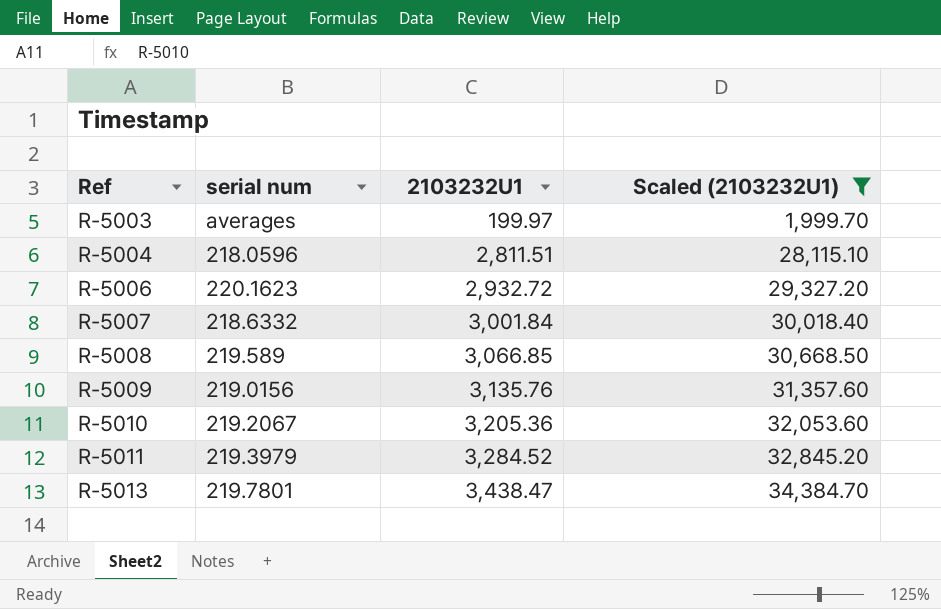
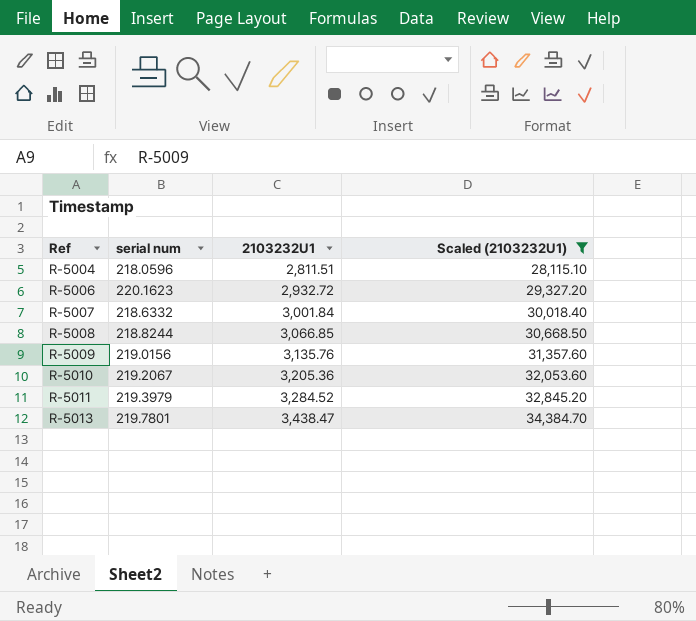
row R-5003: averages | 199.97 | 1,999.70 -> none
R-5008 | serial num: 219.589 -> 218.8244

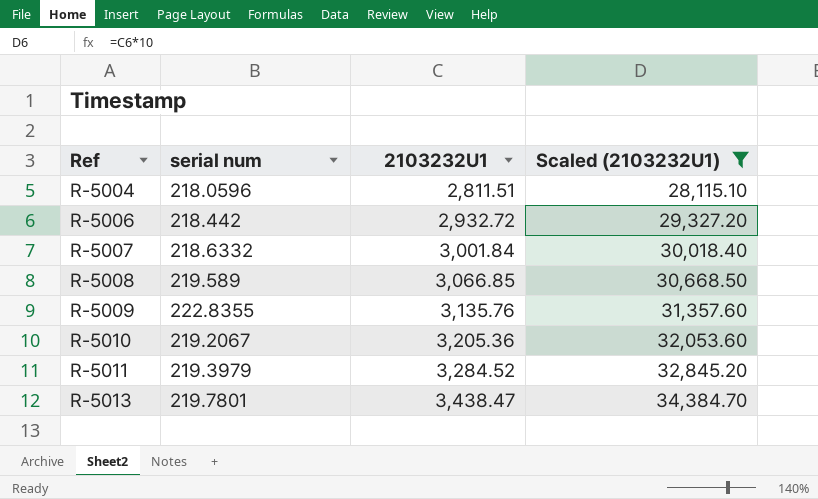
R-5006 | serial num: 220.1623 -> 218.442
R-5008 | serial num: 218.8244 -> 219.589
R-5009 | serial num: 219.0156 -> 222.8355

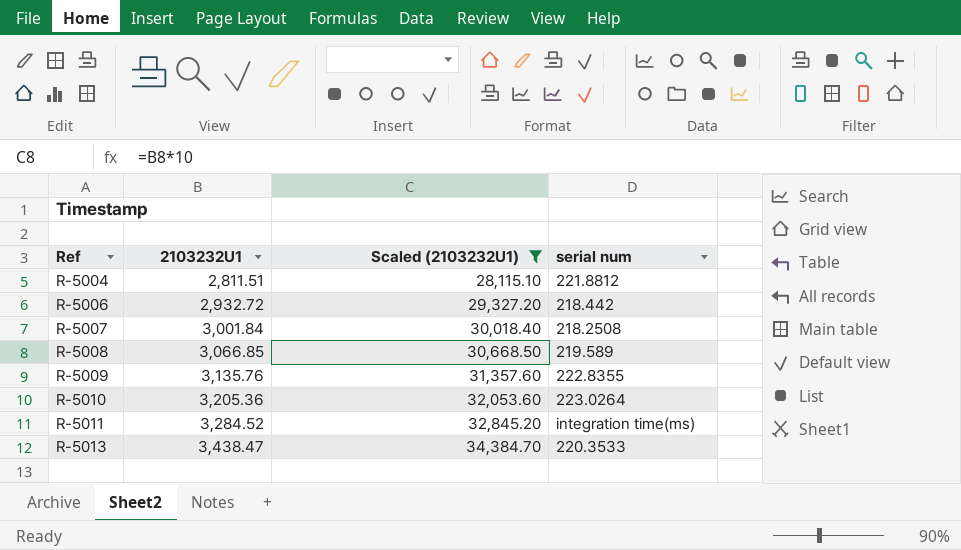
column serial num | position: 2 -> 4
R-5004 | serial num: 218.0596 -> 221.8812
R-5007 | serial num: 218.6332 -> 218.2508
R-5010 | serial num: 219.2067 -> 223.0264
R-5011 | serial num: 219.3979 -> integration time(ms)
R-5013 | serial num: 219.7801 -> 220.3533

